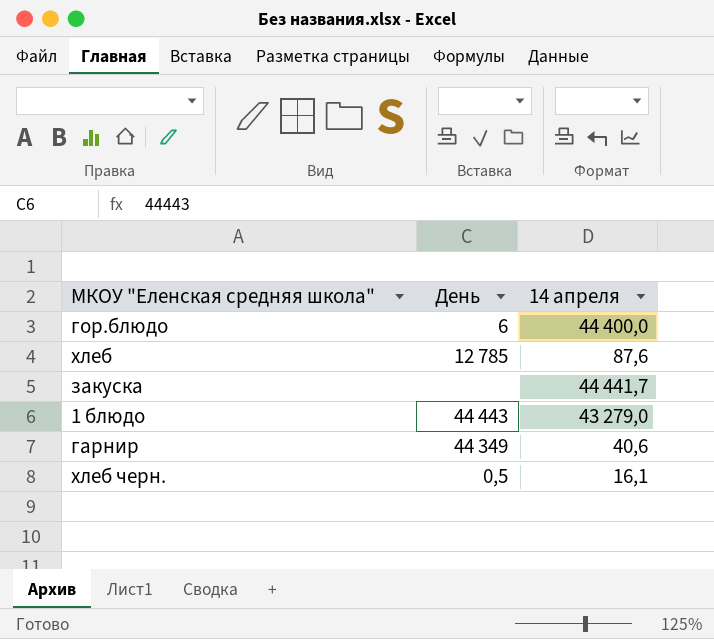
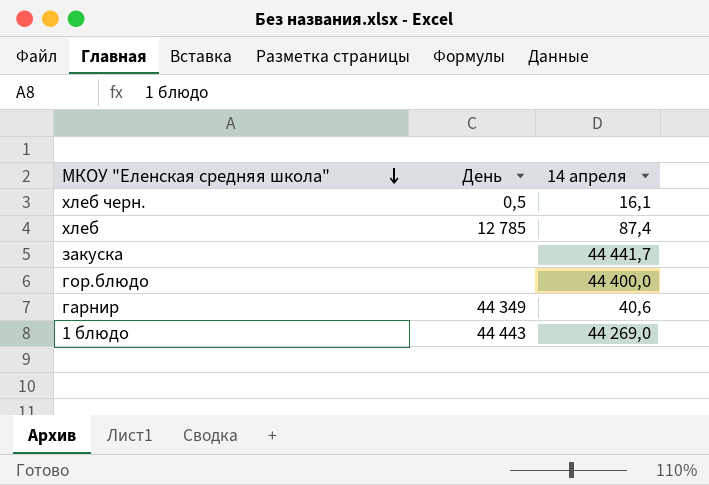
row order: none -> МКОУ "Еленская средняя школа" descending
хлеб | 14 апреля: 87,6 -> 87,4
гор.блюдо | День: 6 -> none
1 блюдо | 14 апреля: 43 279,0 -> 44 269,0

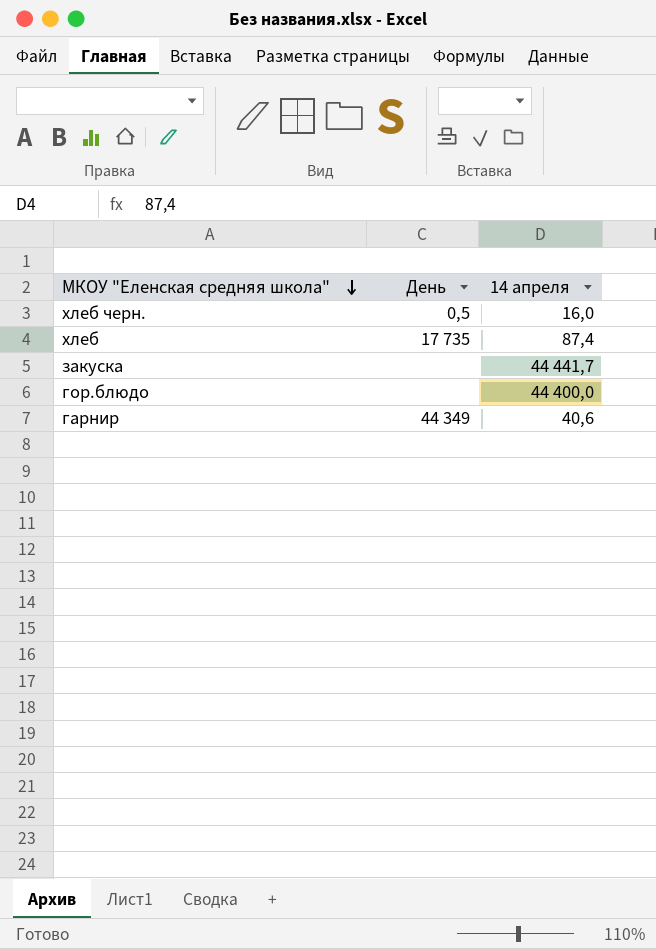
row 1 блюдо: 44 443 | 44 269,0 -> none
хлеб черн. | 14 апреля: 16,1 -> 16,0
хлеб | День: 12 785 -> 17 735

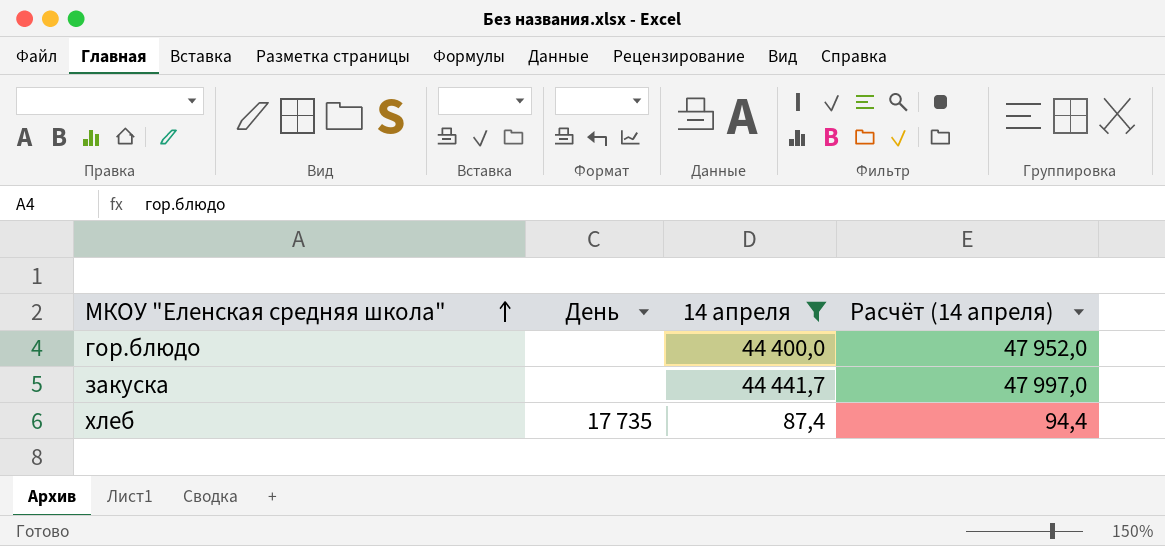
filter: none -> 14 апреля >= 87,4
row order: МКОУ "Еленская средняя школа" descending -> МКОУ "Еленская средняя школа" ascending
column Расчёт (14 апреля) | formula: none -> [14 апреля] * 1,08

